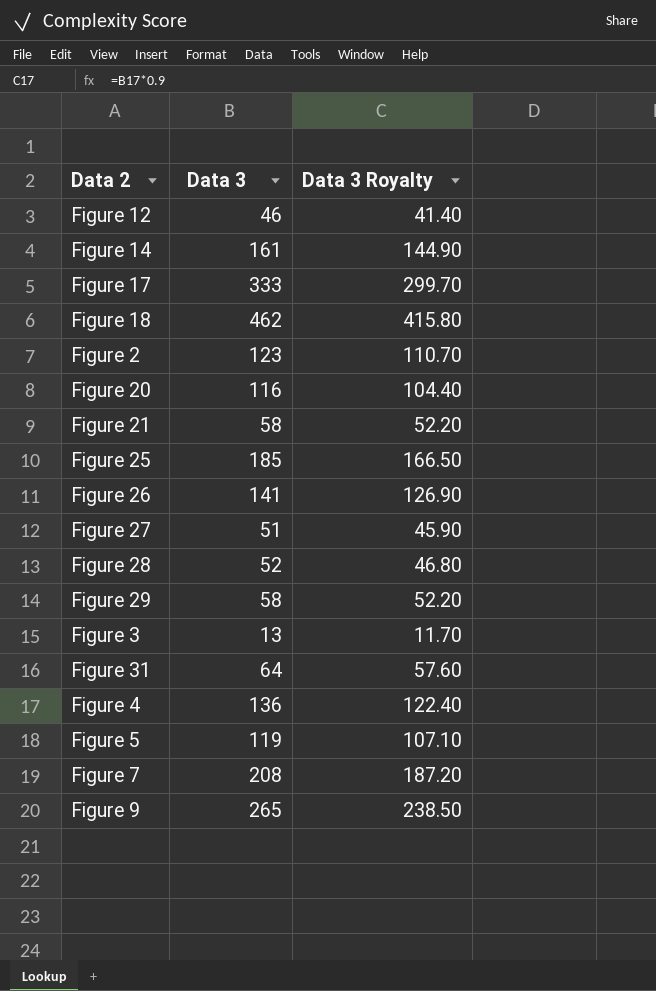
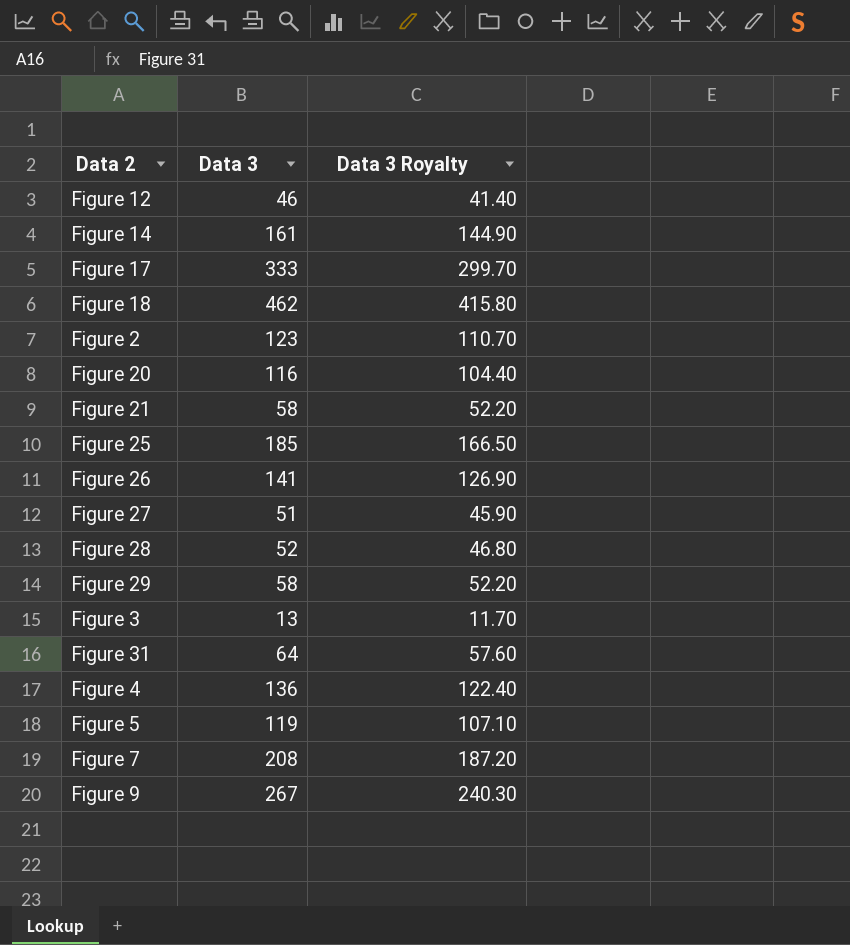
Figure 9 | Data 3: 265 -> 267
Figure 9 | Data 3 Royalty: 238.50 -> 240.30

